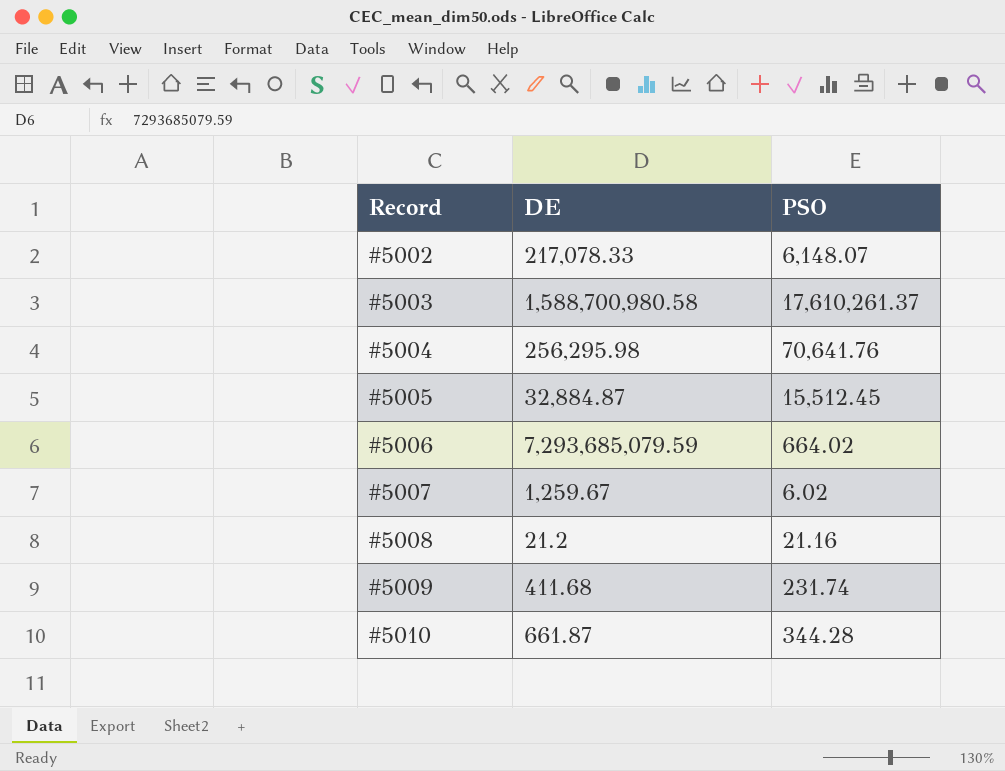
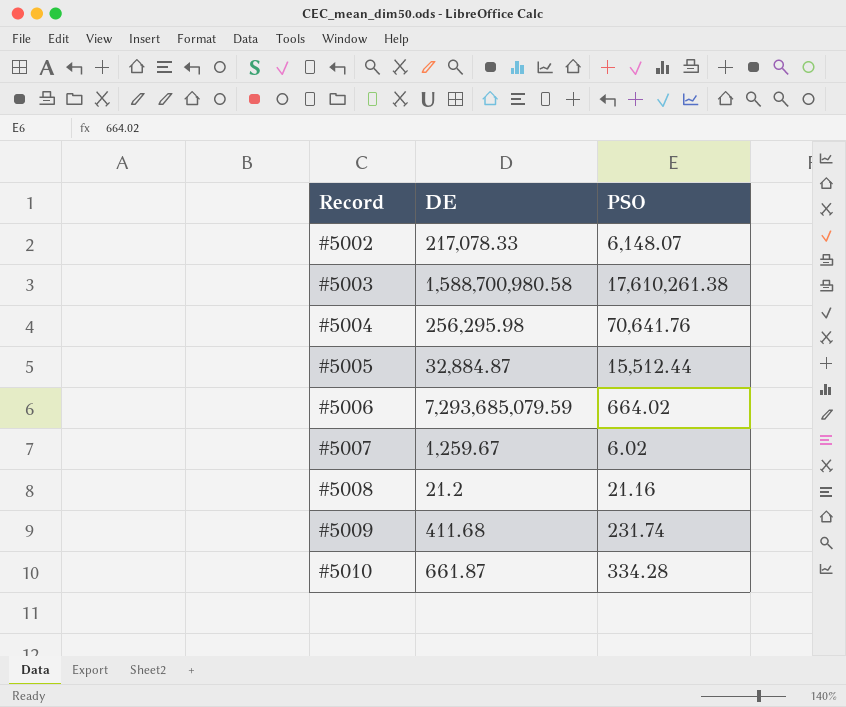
#5003 | PSO: 17,610,261.37 -> 17,610,261.38
#5005 | PSO: 15,512.45 -> 15,512.44
#5010 | PSO: 344.28 -> 334.28

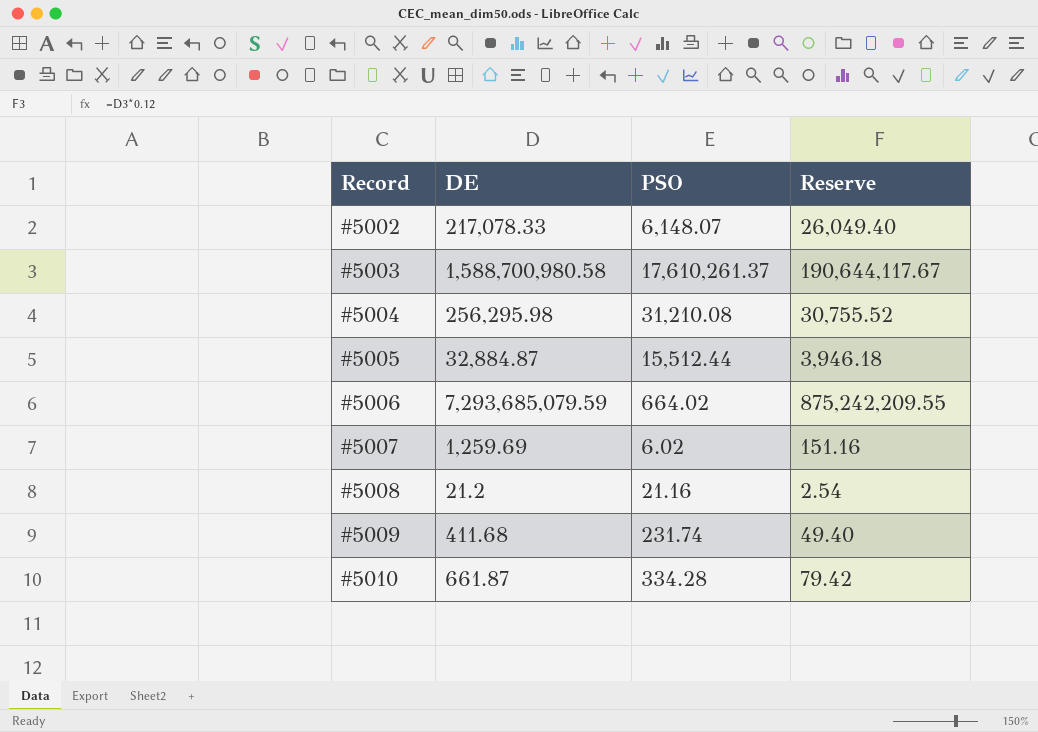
column Reserve | formula: none -> [DE] * 0.12
#5003 | PSO: 17,610,261.38 -> 17,610,261.37
#5004 | PSO: 70,641.76 -> 31,210.08
#5007 | DE: 1,259.67 -> 1,259.69

